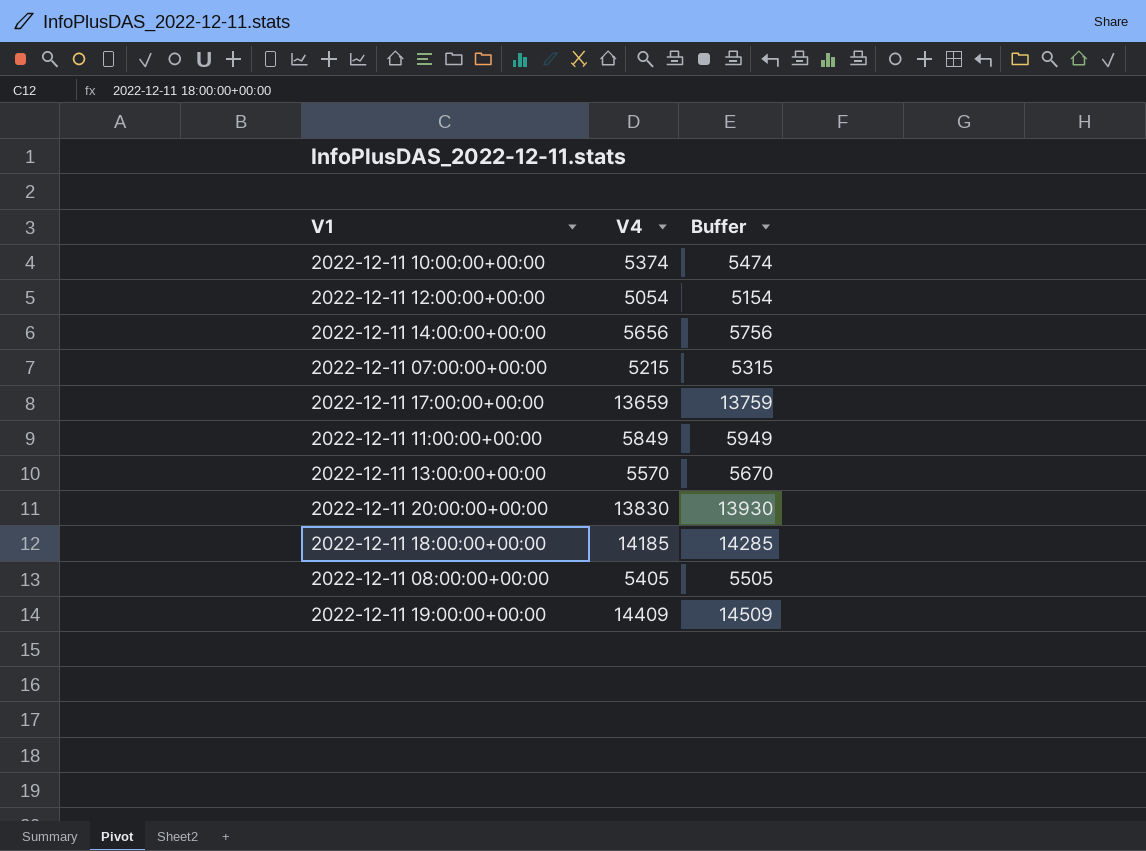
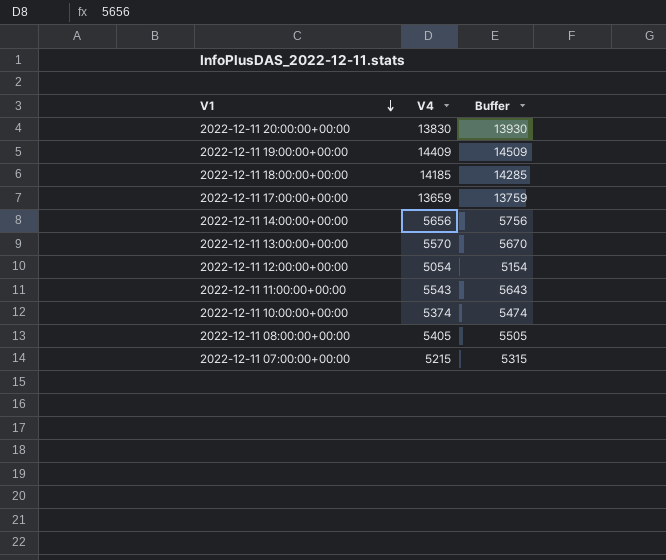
row order: none -> V1 descending
2022-12-11 11:00:00+00:00 | V4: 5849 -> 5543
2022-12-11 11:00:00+00:00 | Buffer: 5949 -> 5643

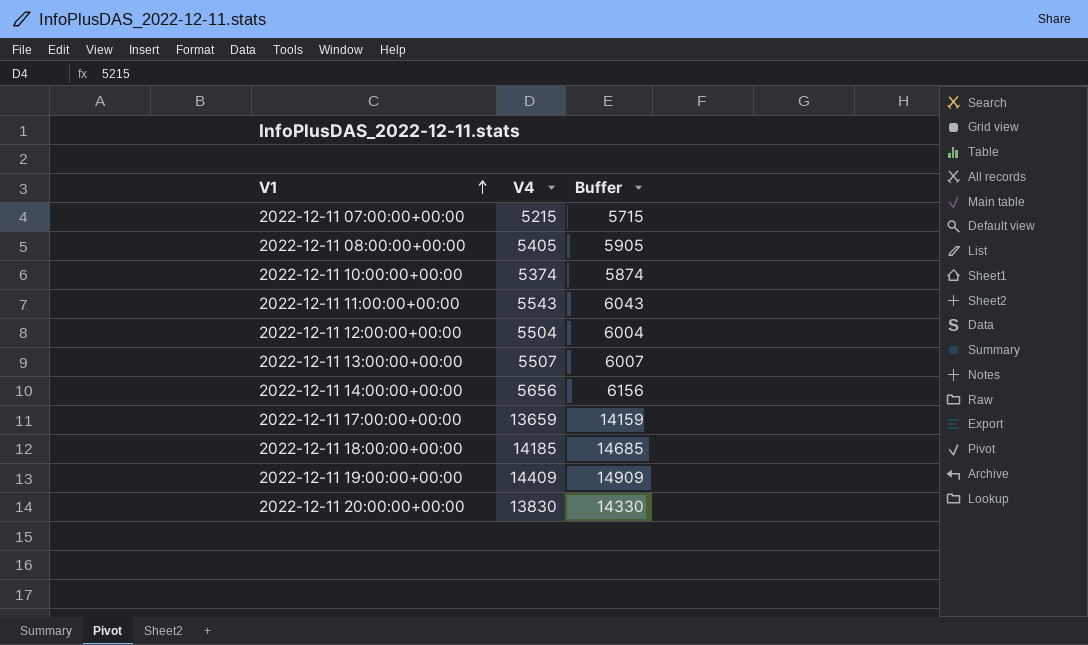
row order: V1 descending -> V1 ascending
column Buffer | formula: [V4] + 100 -> [V4] + 500
2022-12-11 12:00:00+00:00 | V4: 5054 -> 5504
2022-12-11 13:00:00+00:00 | V4: 5570 -> 5507

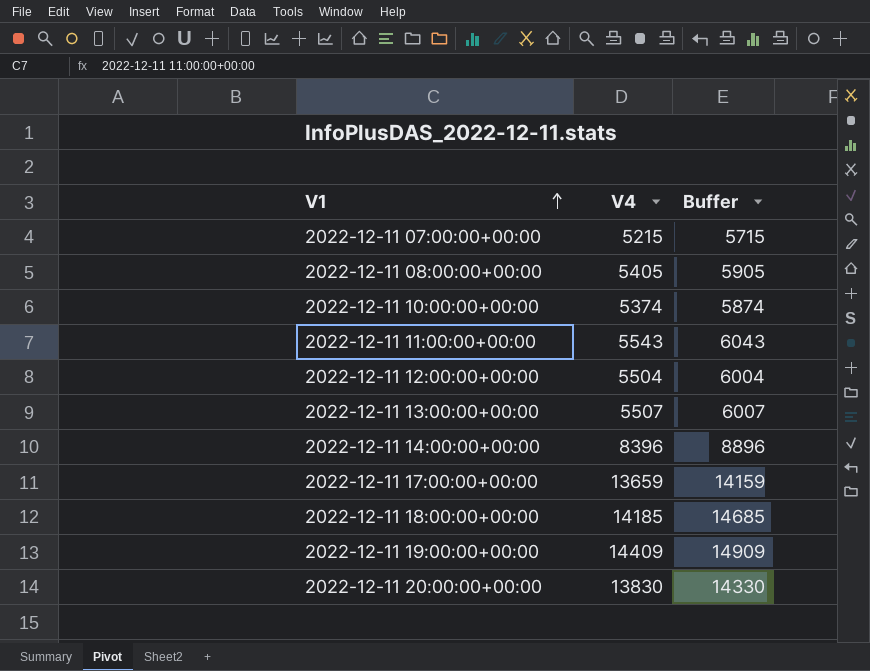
2022-12-11 14:00:00+00:00 | V4: 5656 -> 8396
2022-12-11 14:00:00+00:00 | Buffer: 6156 -> 8896

